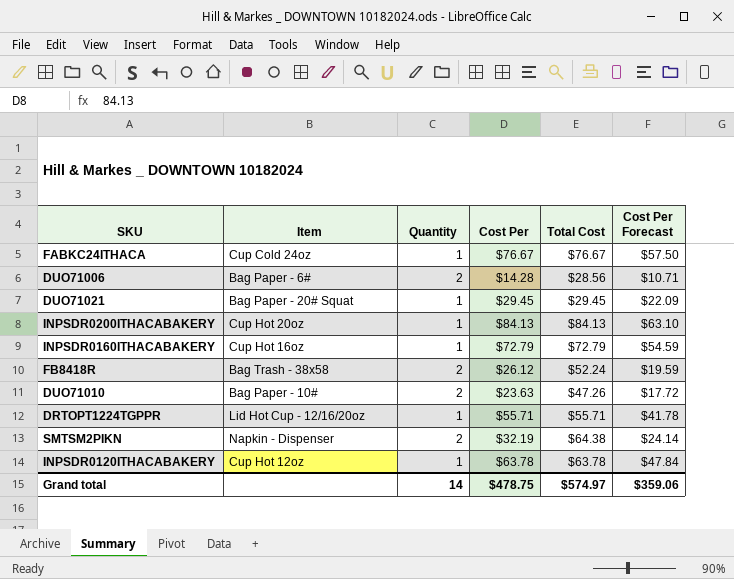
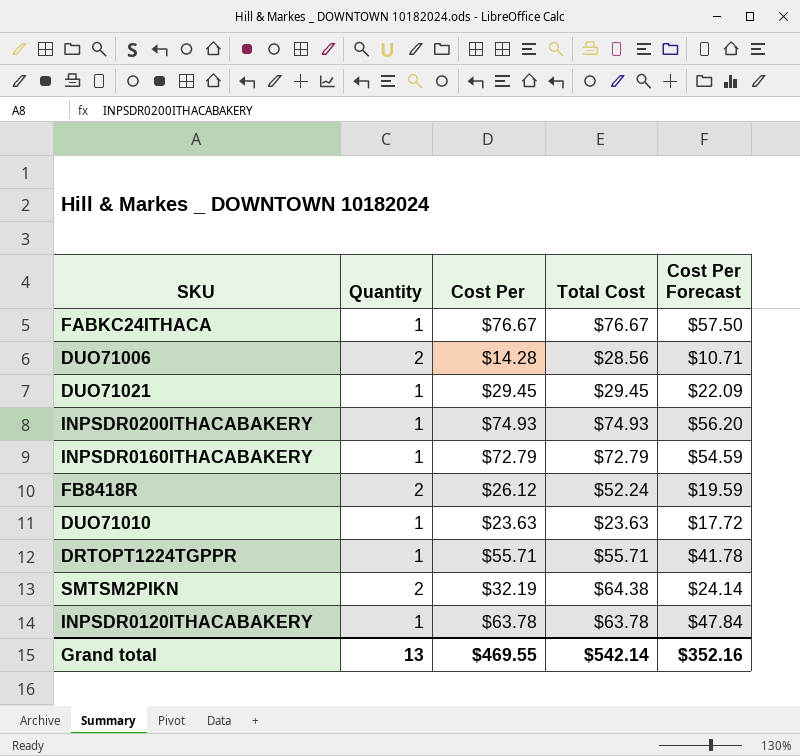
column Item | position: 2 -> none
INPSDR0200ITHACABAKERY | Cost Per: $84.13 -> $74.93
INPSDR0200ITHACABAKERY | Total Cost: $84.13 -> $74.93
INPSDR0200ITHACABAKERY | Cost Per Forecast: $63.10 -> $56.20
DUO71010 | Quantity: 2 -> 1
DUO71010 | Total Cost: $47.26 -> $23.63
Grand total | Quantity: 14 -> 13
Grand total | Cost Per: $478.75 -> $469.55
Grand total | Total Cost: $574.97 -> $542.14
Grand total | Cost Per Forecast: $359.06 -> $352.16

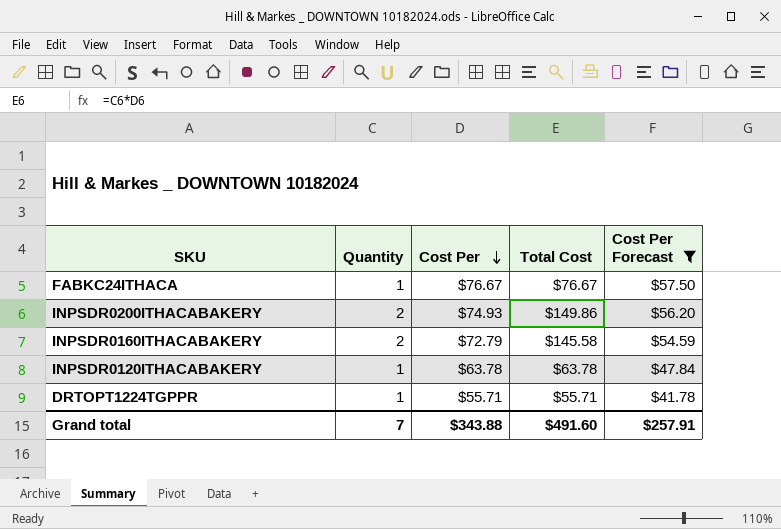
filter: none -> Cost Per Forecast >= $41.78
row order: none -> Cost Per descending
INPSDR0200ITHACABAKERY | Quantity: 1 -> 2
INPSDR0200ITHACABAKERY | Total Cost: $74.93 -> $149.86
INPSDR0160ITHACABAKERY | Quantity: 1 -> 2
INPSDR0160ITHACABAKERY | Total Cost: $72.79 -> $145.58
Grand total | Quantity: 13 -> 7
Grand total | Cost Per: $469.55 -> $343.88
Grand total | Total Cost: $542.14 -> $491.60
Grand total | Cost Per Forecast: $352.16 -> $257.91

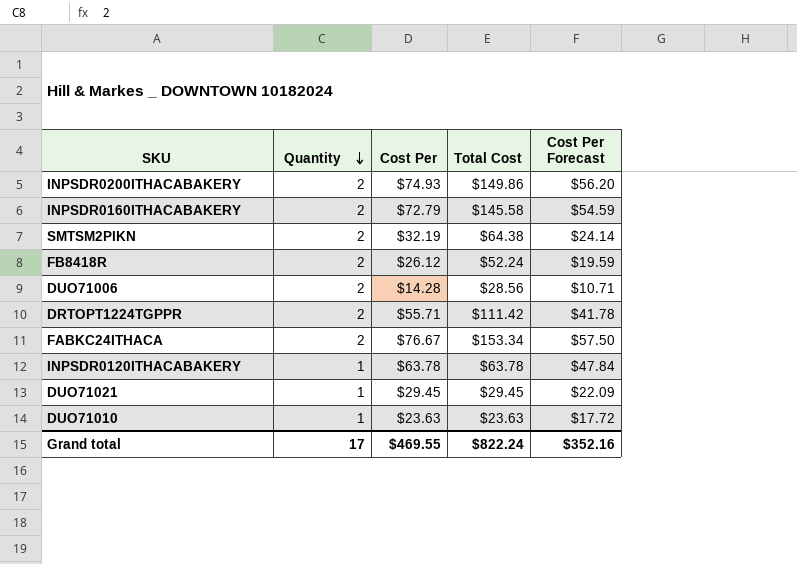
filter: Cost Per Forecast >= $41.78 -> none
row order: Cost Per descending -> Quantity descending
DRTOPT1224TGPPR | Quantity: 1 -> 2
DRTOPT1224TGPPR | Total Cost: $55.71 -> $111.42
FABKC24ITHACA | Quantity: 1 -> 2
FABKC24ITHACA | Total Cost: $76.67 -> $153.34
Grand total | Quantity: 7 -> 17
Grand total | Cost Per: $343.88 -> $469.55
Grand total | Total Cost: $491.60 -> $822.24
Grand total | Cost Per Forecast: $257.91 -> $352.16

